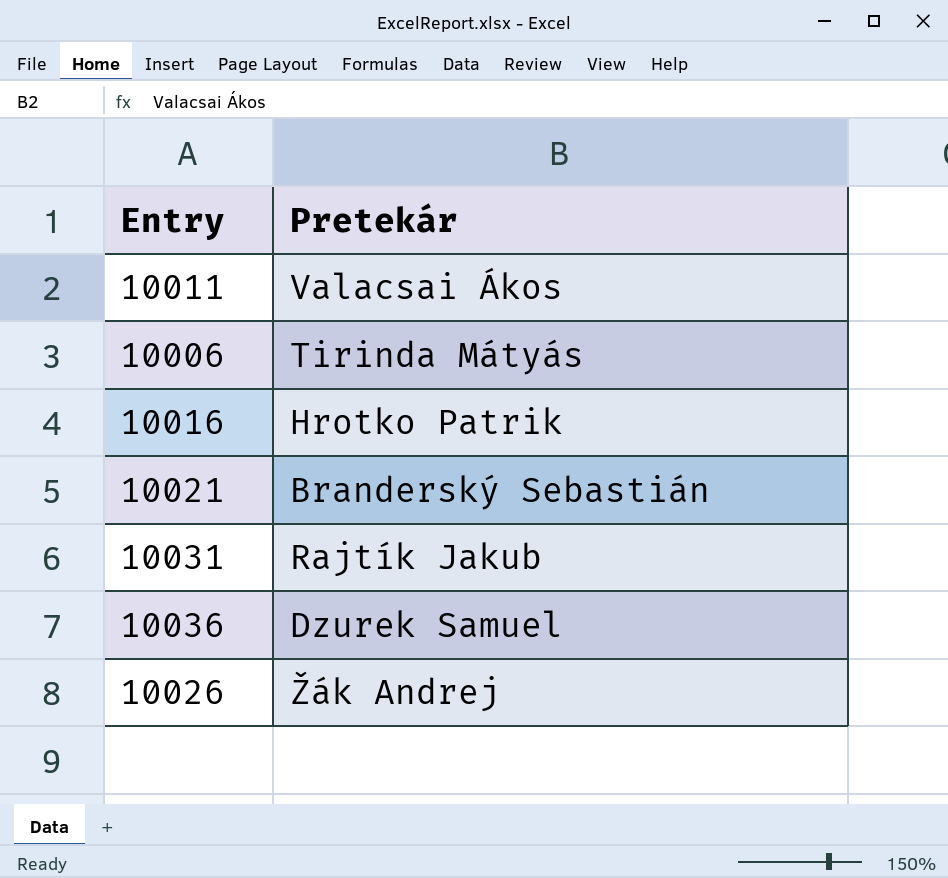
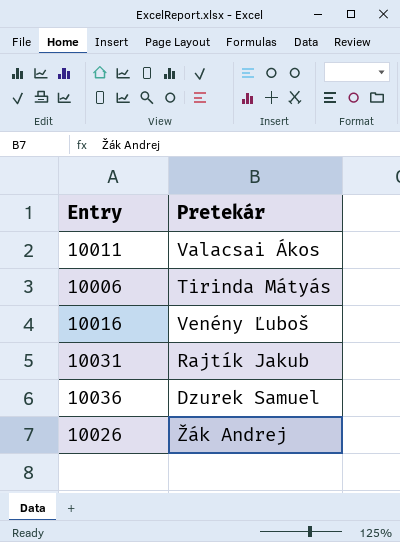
row 10021: Branderský Sebastián -> none
10016 | Pretekár: Hrotko Patrik -> Venény Ľuboš

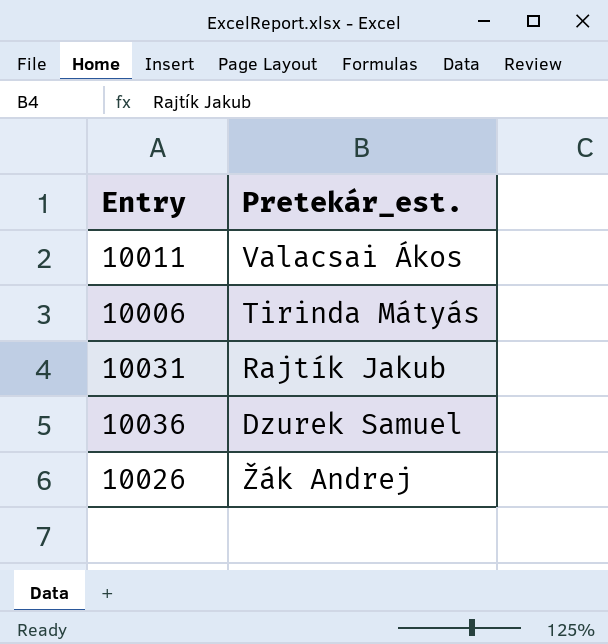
column name: Pretekár -> Pretekár_est.
row 10016: Venény Ľuboš -> none

